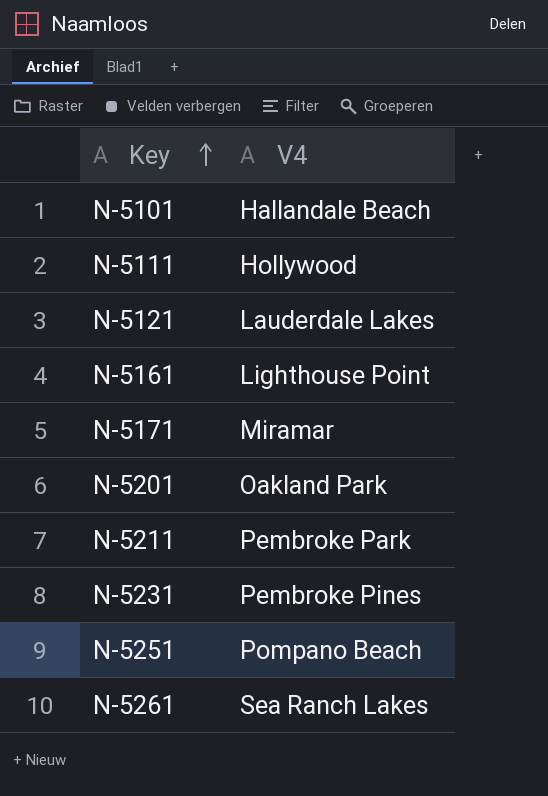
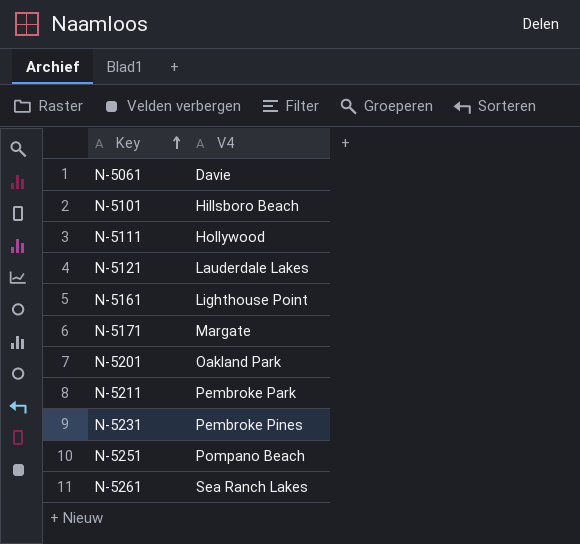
row N-5061: none -> Davie
N-5101 | V4: Hallandale Beach -> Hillsboro Beach
N-5171 | V4: Miramar -> Margate

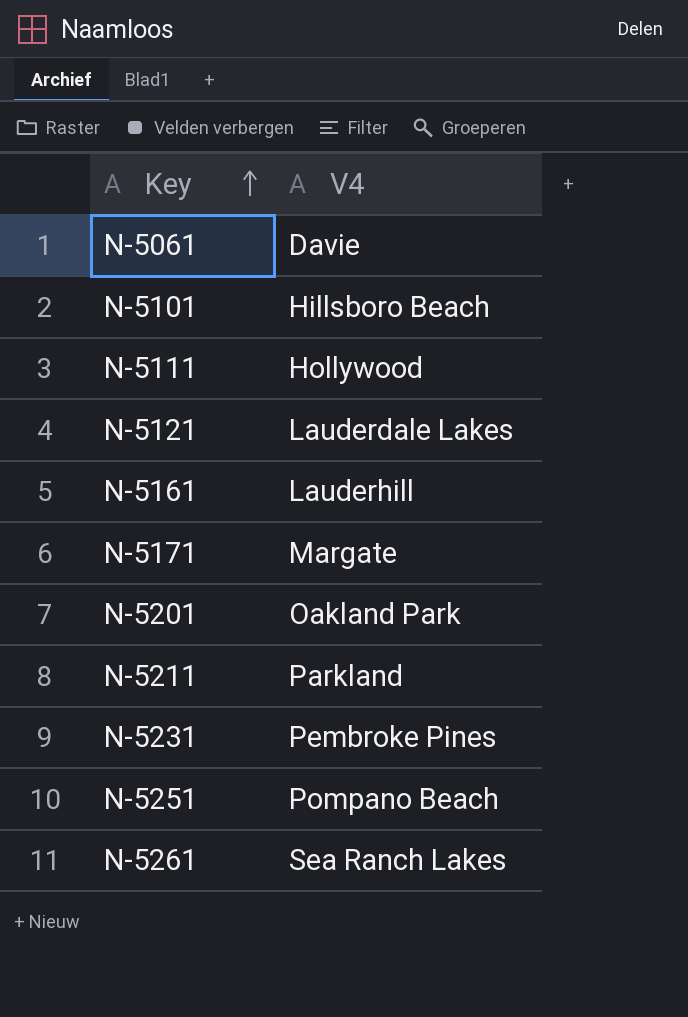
N-5161 | V4: Lighthouse Point -> Lauderhill
N-5211 | V4: Pembroke Park -> Parkland

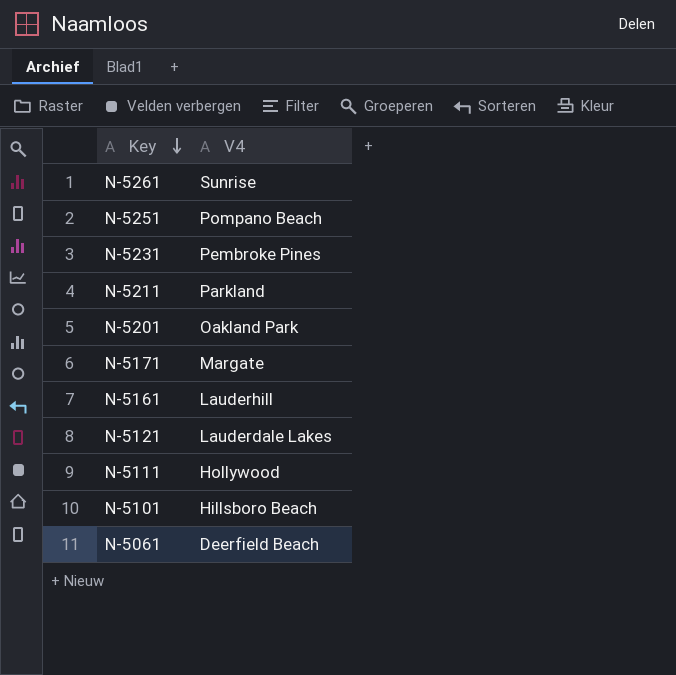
row order: Key ascending -> Key descending
N-5261 | V4: Sea Ranch Lakes -> Sunrise
N-5061 | V4: Davie -> Deerfield Beach

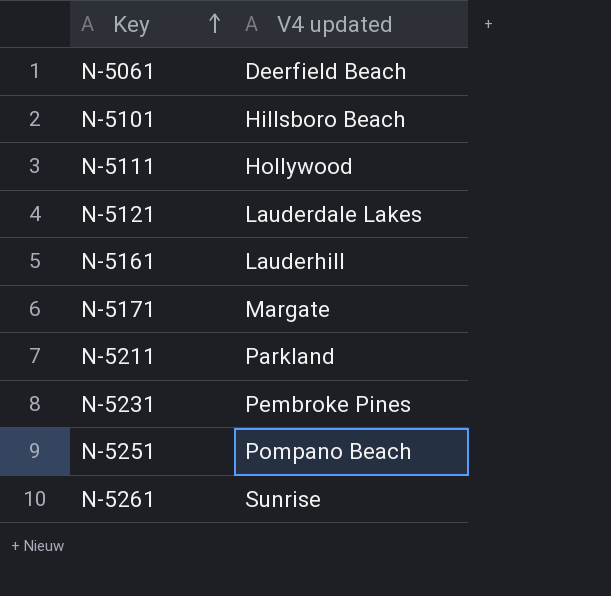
row order: Key descending -> Key ascending
column name: V4 -> V4 updated
row N-5201: Oakland Park -> none

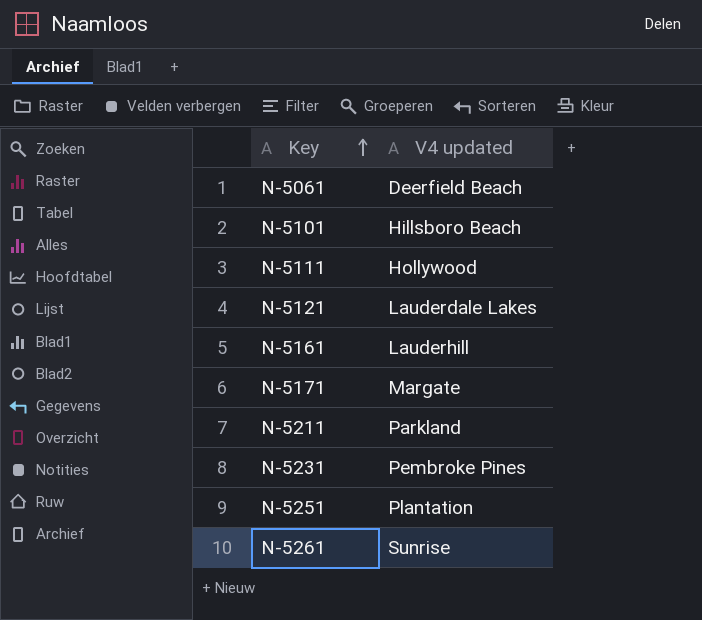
N-5251 | V4 updated: Pompano Beach -> Plantation

